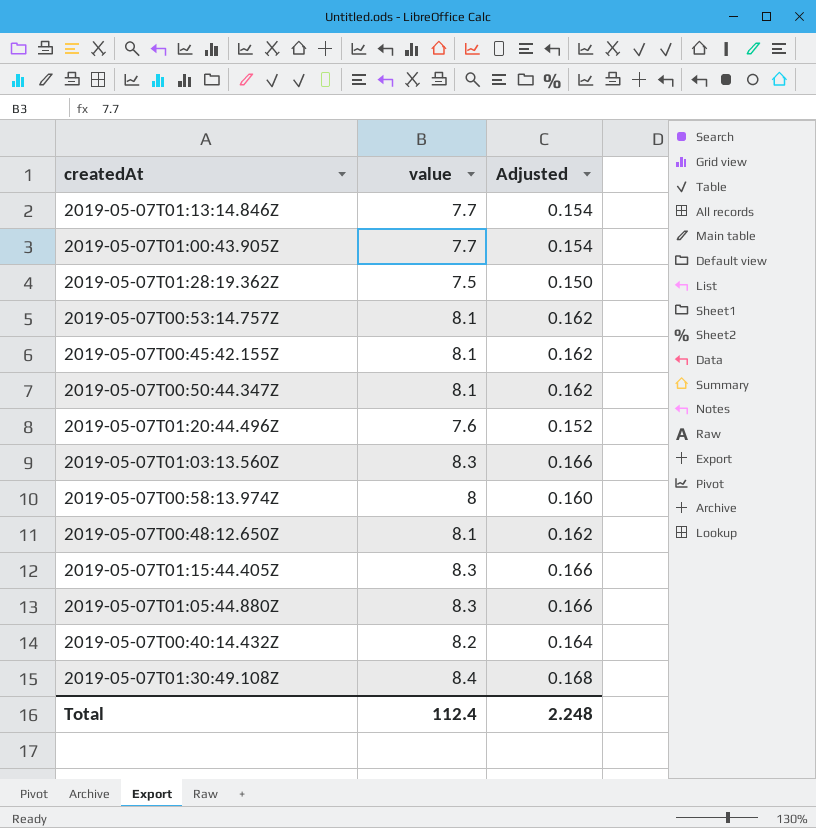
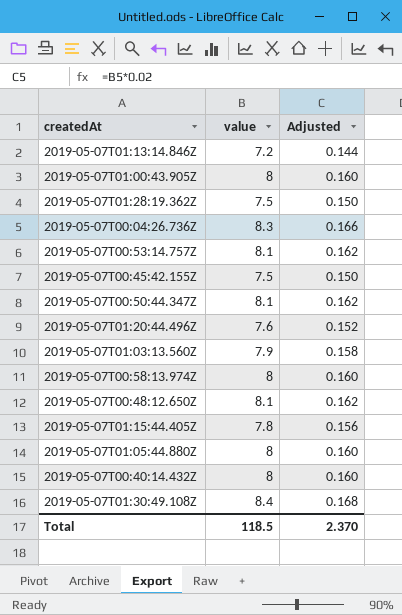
2019-05-07T01:13:14.846Z | value: 7.7 -> 7.2
2019-05-07T01:13:14.846Z | Adjusted: 0.154 -> 0.144
2019-05-07T01:00:43.905Z | value: 7.7 -> 8
2019-05-07T01:00:43.905Z | Adjusted: 0.154 -> 0.160
row 2019-05-07T00:04:26.736Z: none -> 8.3 | 0.166
2019-05-07T00:45:42.155Z | value: 8.1 -> 7.5
2019-05-07T00:45:42.155Z | Adjusted: 0.162 -> 0.150
2019-05-07T01:03:13.560Z | value: 8.3 -> 7.9
2019-05-07T01:03:13.560Z | Adjusted: 0.166 -> 0.158
2019-05-07T01:15:44.405Z | value: 8.3 -> 7.8
2019-05-07T01:15:44.405Z | Adjusted: 0.166 -> 0.156
2019-05-07T01:05:44.880Z | value: 8.3 -> 8
2019-05-07T01:05:44.880Z | Adjusted: 0.166 -> 0.160
2019-05-07T00:40:14.432Z | value: 8.2 -> 8
2019-05-07T00:40:14.432Z | Adjusted: 0.164 -> 0.160
Total | value: 112.4 -> 118.5
Total | Adjusted: 2.248 -> 2.370

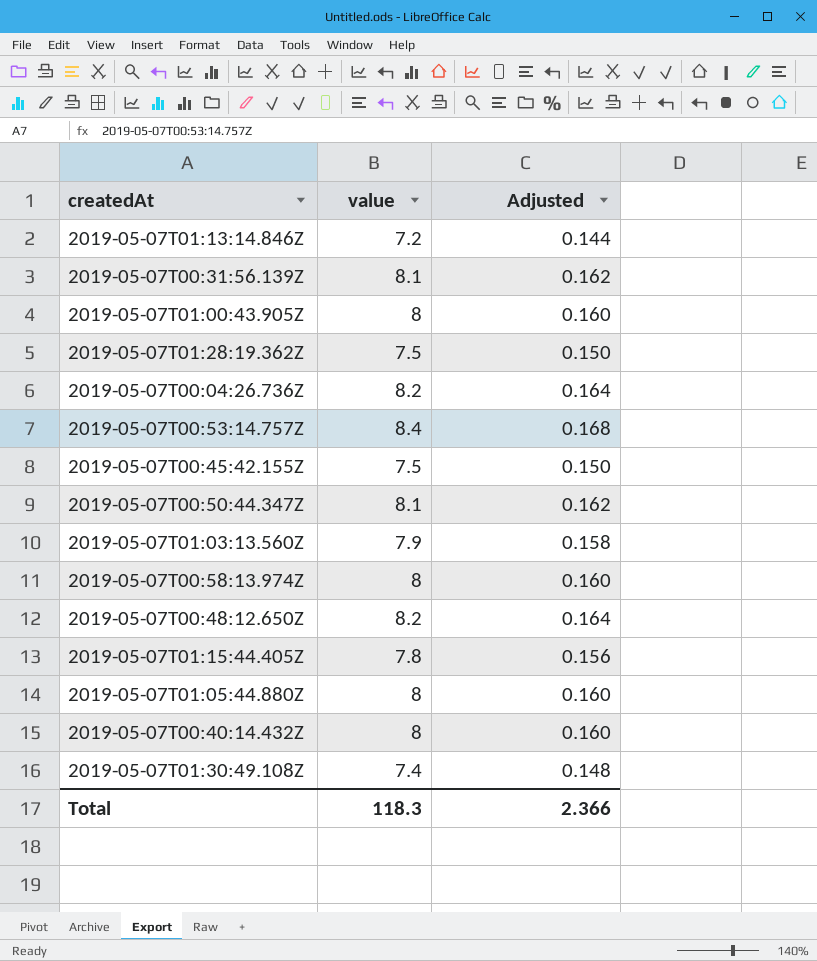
row 2019-05-07T01:20:44.496Z: 7.6 | 0.152 -> none
row 2019-05-07T00:31:56.139Z: none -> 8.1 | 0.162
2019-05-07T00:04:26.736Z | value: 8.3 -> 8.2
2019-05-07T00:04:26.736Z | Adjusted: 0.166 -> 0.164
2019-05-07T00:53:14.757Z | value: 8.1 -> 8.4
2019-05-07T00:53:14.757Z | Adjusted: 0.162 -> 0.168
2019-05-07T00:48:12.650Z | value: 8.1 -> 8.2
2019-05-07T00:48:12.650Z | Adjusted: 0.162 -> 0.164
2019-05-07T01:30:49.108Z | value: 8.4 -> 7.4
2019-05-07T01:30:49.108Z | Adjusted: 0.168 -> 0.148
Total | value: 118.5 -> 118.3
Total | Adjusted: 2.370 -> 2.366

